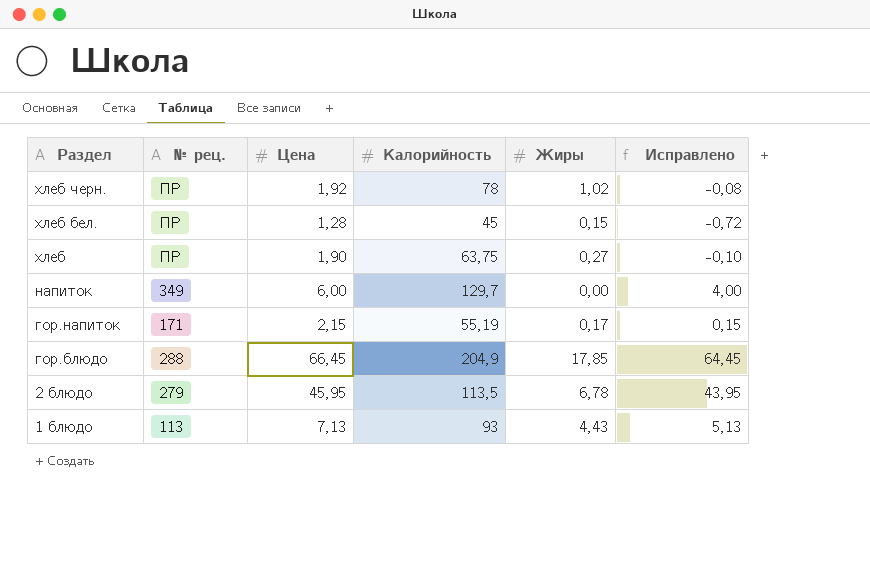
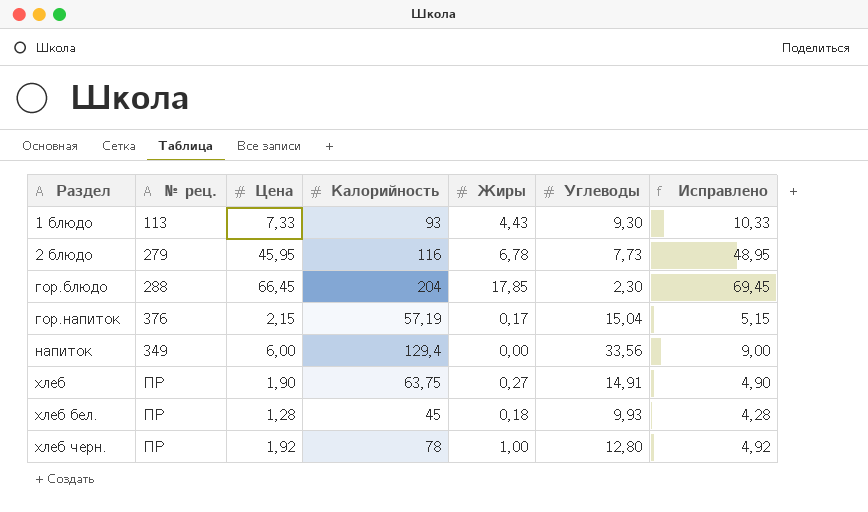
row order: Раздел descending -> Раздел ascending
column Углеводы | position: none -> 6
column Исправлено | formula: [Цена] - 2 -> [Цена] + 3
1 блюдо | Цена: 7,13 -> 7,33
2 блюдо | Калорийность: 113,5 -> 116
гор.блюдо | Калорийность: 204,9 -> 204
гор.напиток | № рец.: 171 -> 376
гор.напиток | Калорийность: 55,19 -> 57,19
напиток | Калорийность: 129,7 -> 129,4
хлеб бел. | Жиры: 0,15 -> 0,18
хлеб черн. | Жиры: 1,02 -> 1,00

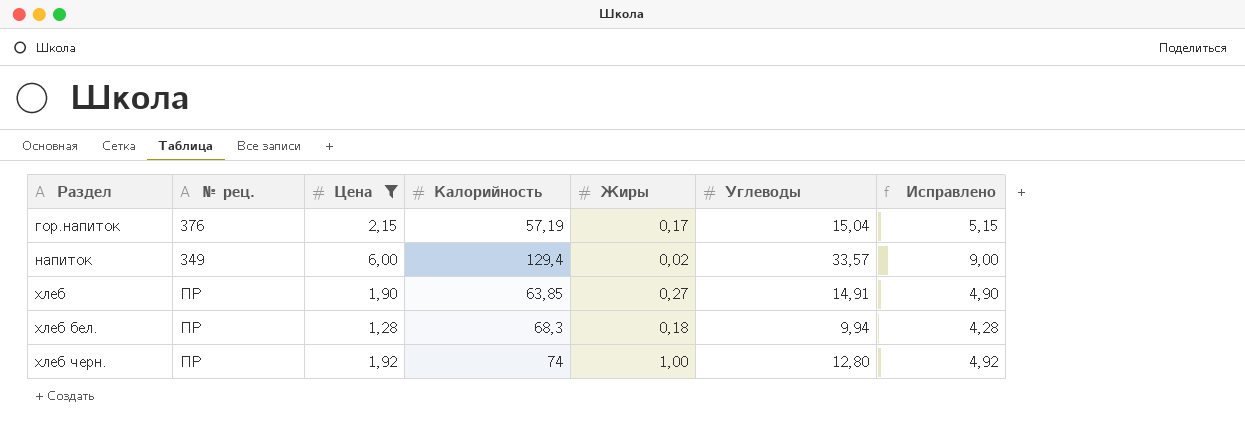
filter: none -> Цена <= 6,00
напиток | Жиры: 0,00 -> 0,02
напиток | Углеводы: 33,56 -> 33,57
хлеб | Калорийность: 63,75 -> 63,85
хлеб бел. | Калорийность: 45 -> 68,3
хлеб бел. | Углеводы: 9,93 -> 9,94
хлеб черн. | Калорийность: 78 -> 74

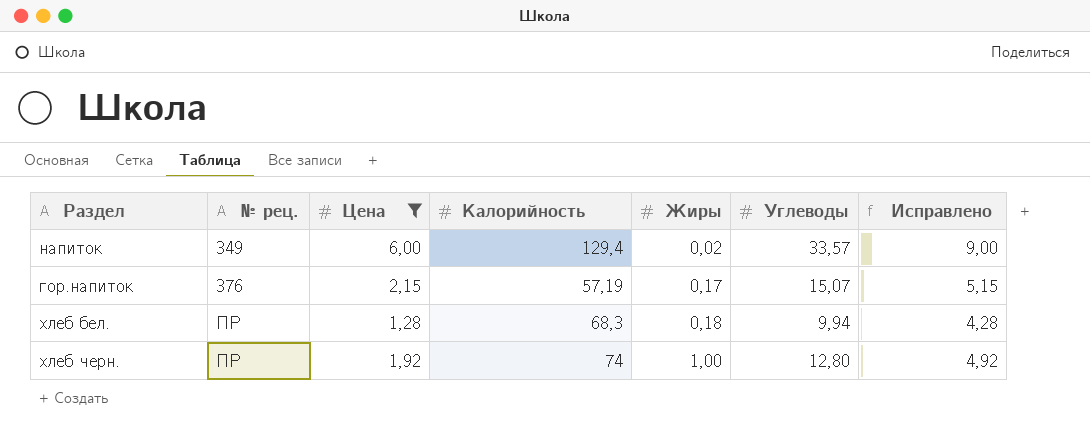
row order: Раздел ascending -> № рец. ascending
row хлеб: ПР | 1,90 | 63,85 | 0,27 | 14,91 | 4,90 -> none
гор.напиток | Углеводы: 15,04 -> 15,07

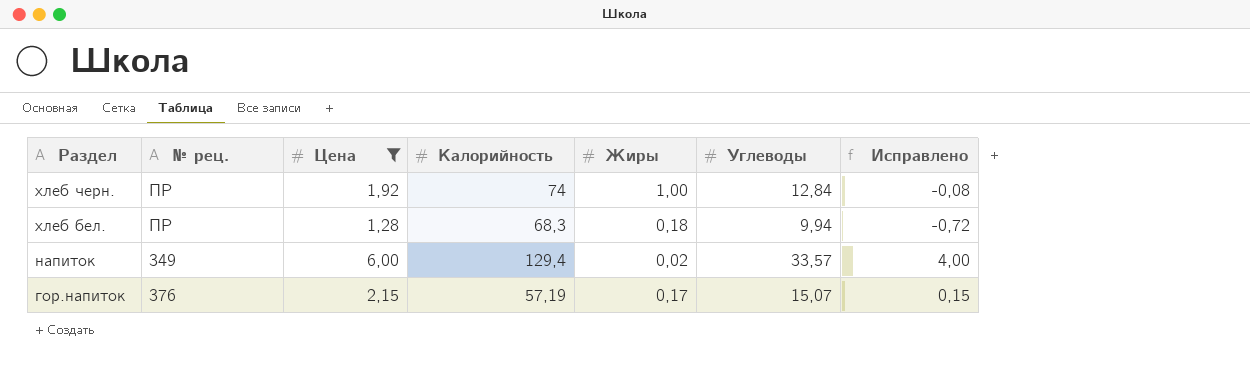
row order: № рец. ascending -> Раздел descending
column Исправлено | formula: [Цена] + 3 -> [Цена] - 2
хлеб черн. | Углеводы: 12,80 -> 12,84

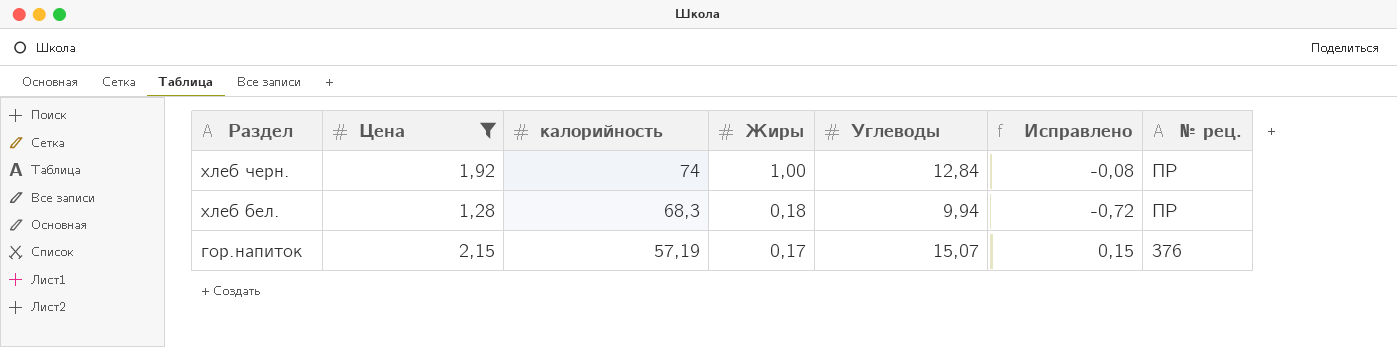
column name: Калорийность -> калорийность
column № рец. | position: 2 -> 7
row напиток: 349 | 6,00 | 129,4 | 0,02 | 33,57 | 4,00 -> none

